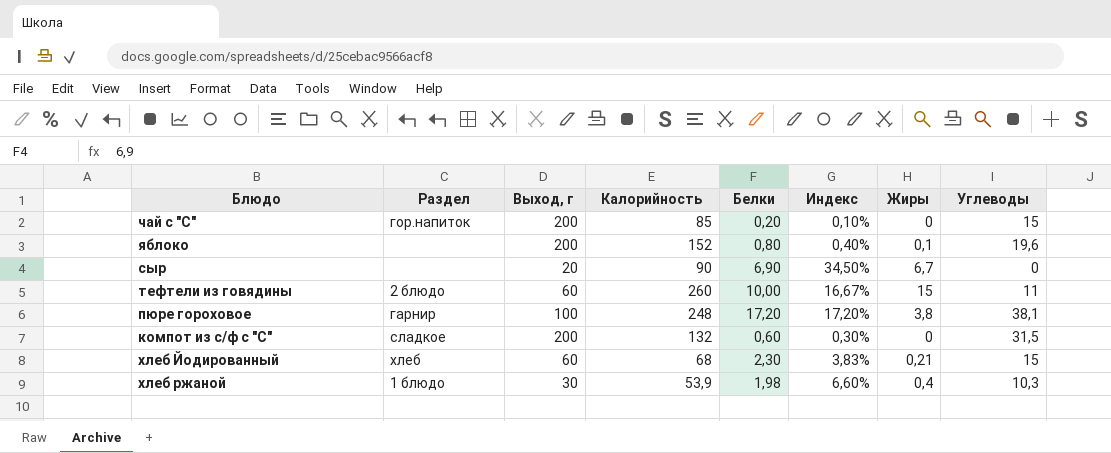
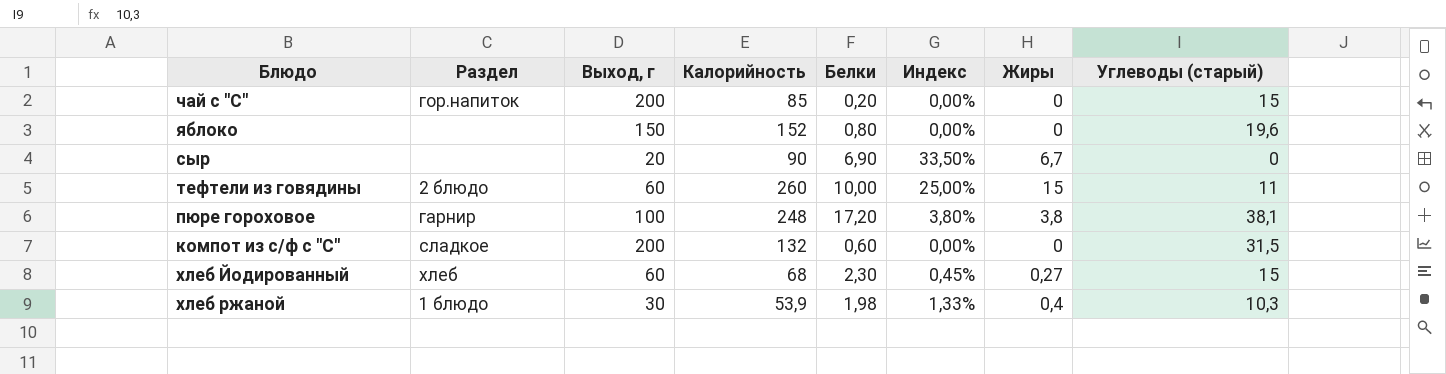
column Индекс | formula: [Белки] / [Выход, г] -> [Жиры] / [Выход, г]
column name: Углеводы -> Углеводы (старый)
яблоко | Выход, г: 200 -> 150
яблоко | Жиры: 0,1 -> 0
хлеб Йодированный | Жиры: 0,21 -> 0,27

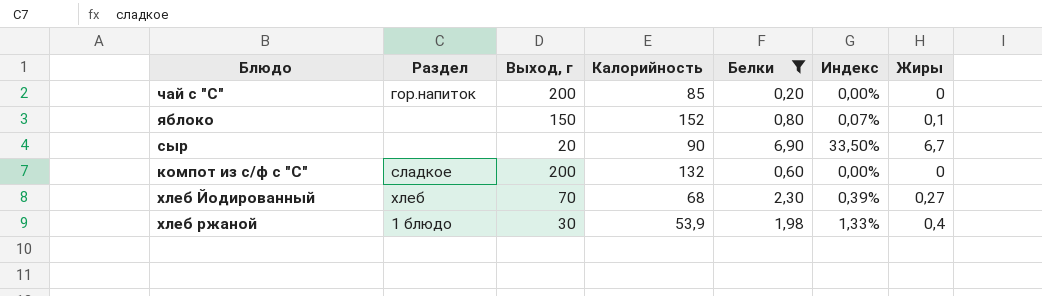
filter: none -> Белки <= 6,90
column Углеводы (старый) | position: 8 -> none
яблоко | Индекс: 0,00% -> 0,07%
яблоко | Жиры: 0 -> 0,1
хлеб Йодированный | Выход, г: 60 -> 70
хлеб Йодированный | Индекс: 0,45% -> 0,39%

